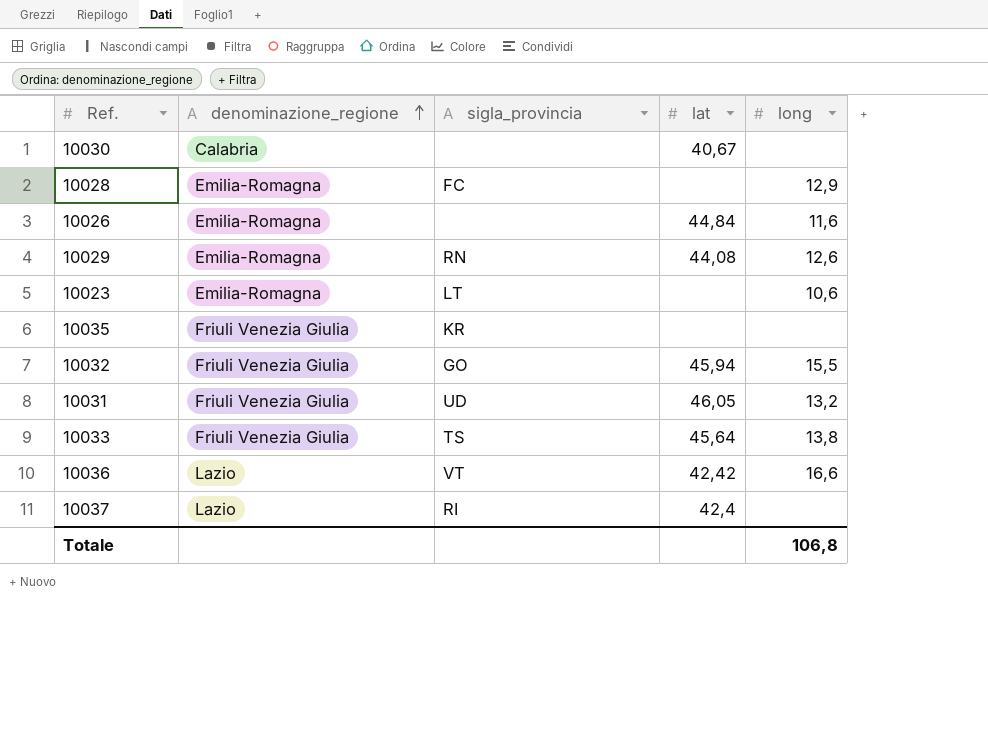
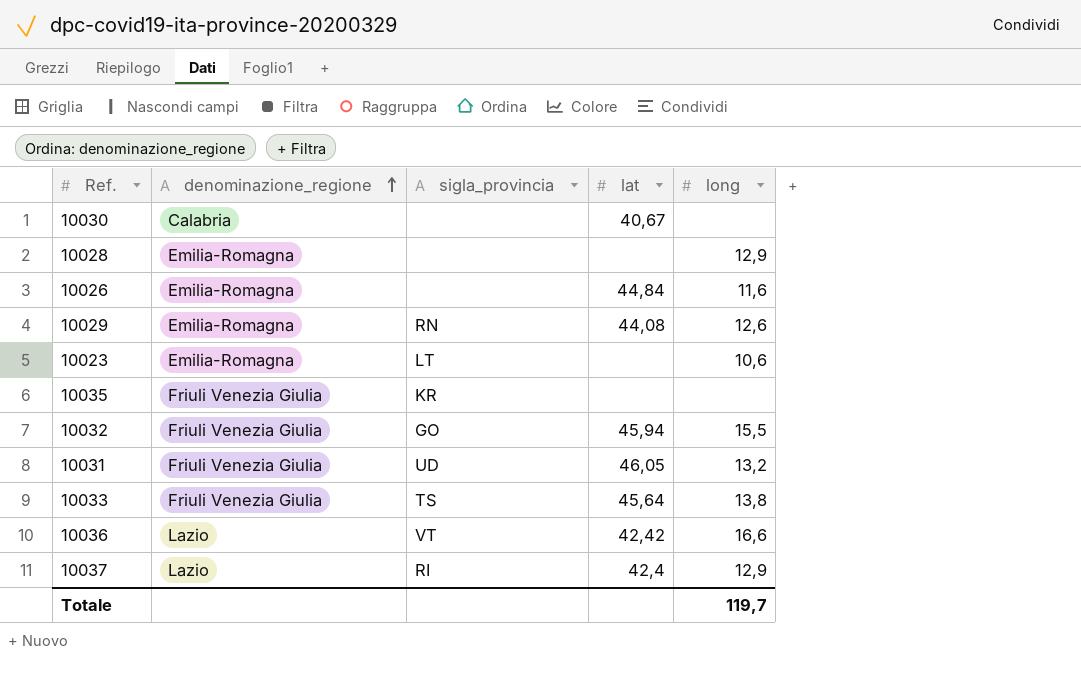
10028 | sigla_provincia: FC -> none
10037 | long: none -> 12,9
Totale | long: 106,8 -> 119,7

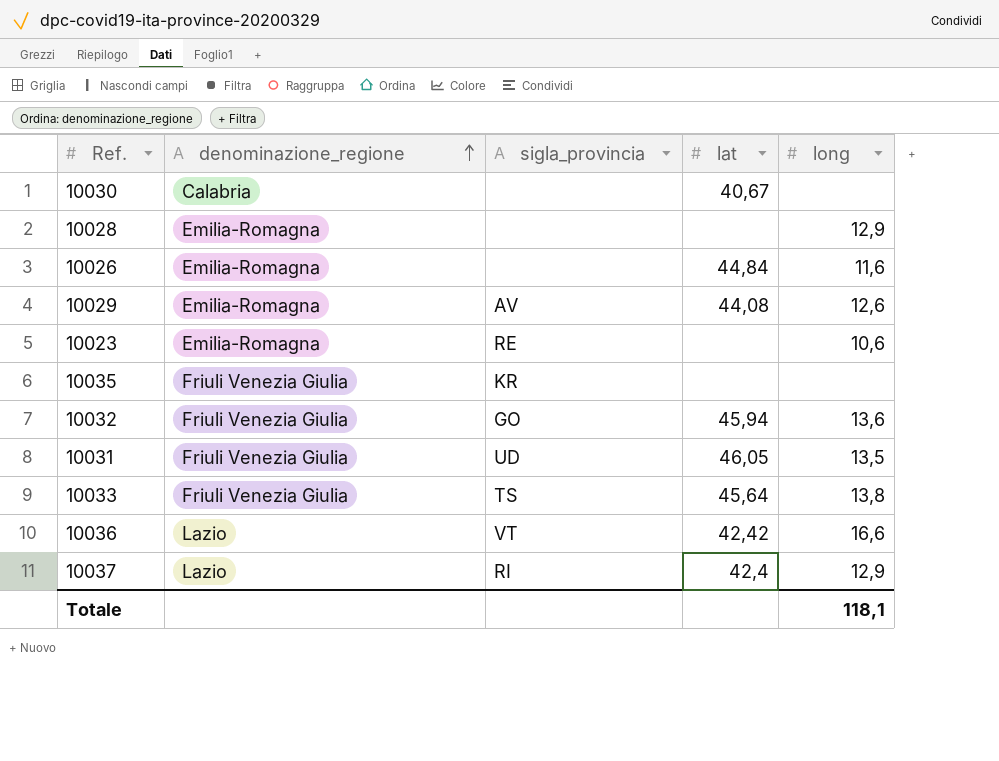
10029 | sigla_provincia: RN -> AV
10023 | sigla_provincia: LT -> RE
10032 | long: 15,5 -> 13,6
10031 | long: 13,2 -> 13,5
Totale | long: 119,7 -> 118,1

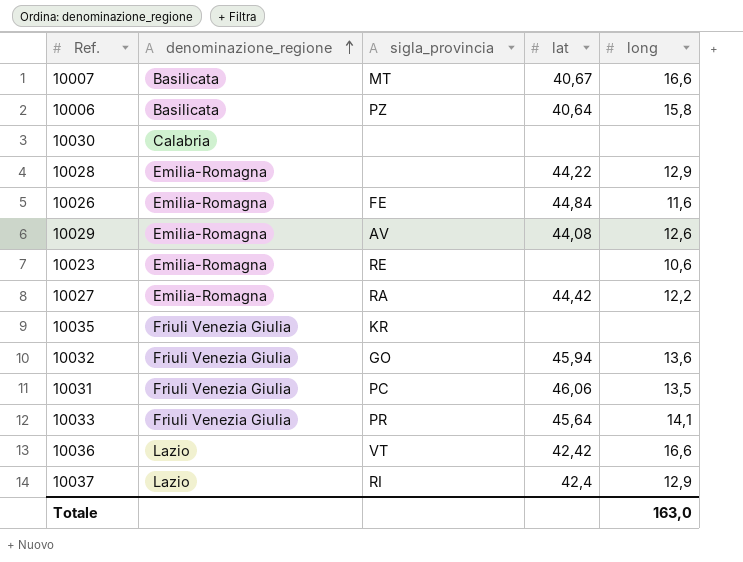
row 10007: none -> Basilicata | MT | 40,67 | 16,6
row 10006: none -> Basilicata | PZ | 40,64 | 15,8
10030 | lat: 40,67 -> none
10028 | lat: none -> 44,22
10026 | sigla_provincia: none -> FE
row 10027: none -> Emilia-Romagna | RA | 44,42 | 12,2
10031 | sigla_provincia: UD -> PC
10031 | lat: 46,05 -> 46,06
10033 | sigla_provincia: TS -> PR
10033 | long: 13,8 -> 14,1
Totale | long: 118,1 -> 163,0

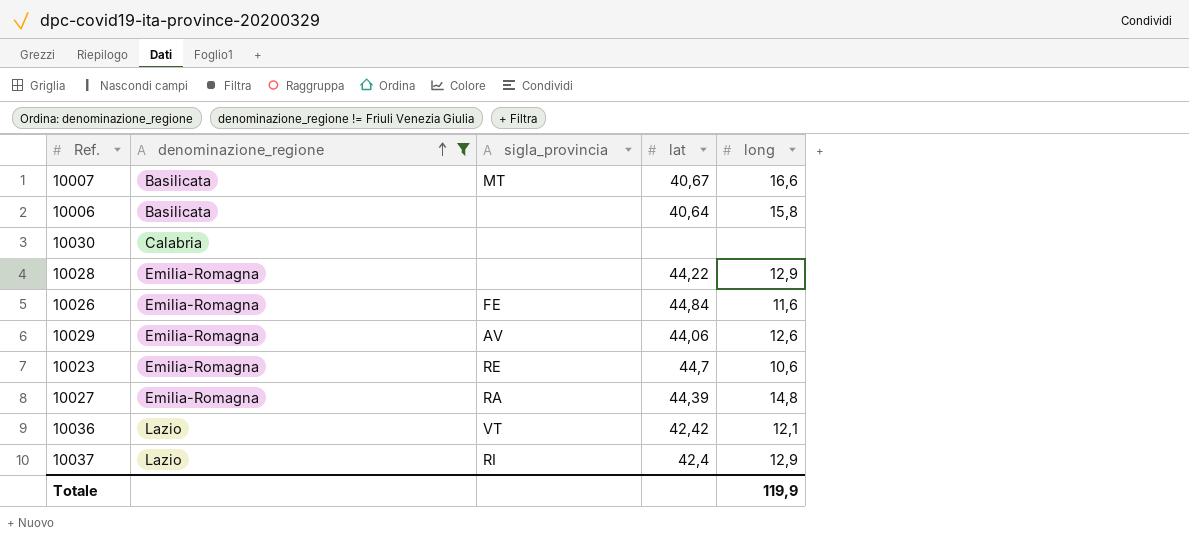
filter: none -> denominazione_regione != Friuli Venezia Giulia
10006 | sigla_provincia: PZ -> none
10029 | lat: 44,08 -> 44,06
10023 | lat: none -> 44,7
10027 | lat: 44,42 -> 44,39
10027 | long: 12,2 -> 14,8
10036 | long: 16,6 -> 12,1
Totale | long: 163,0 -> 119,9

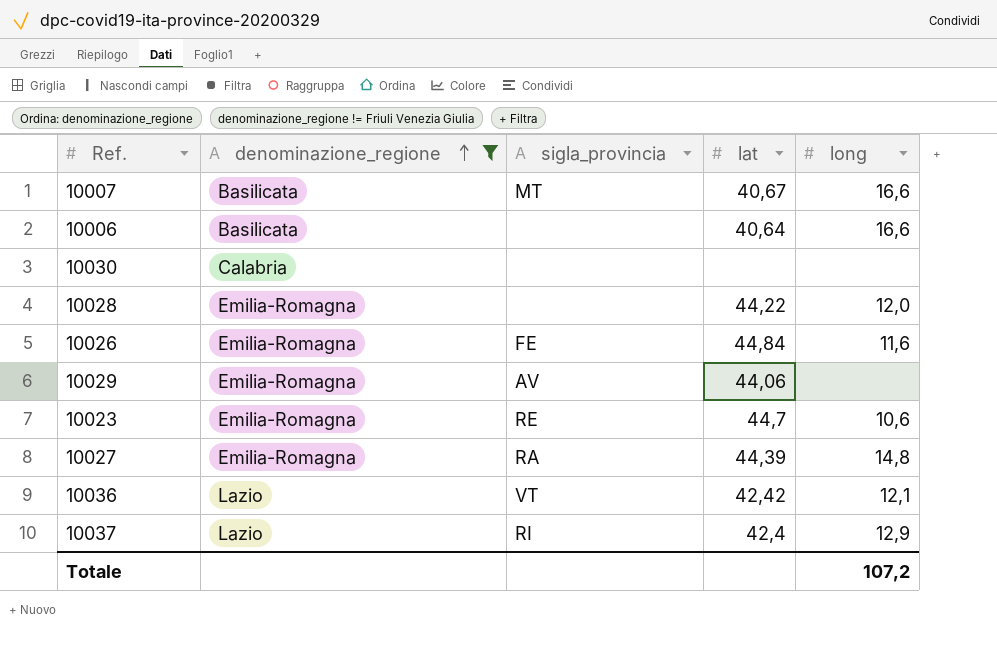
10006 | long: 15,8 -> 16,6
10028 | long: 12,9 -> 12,0
10029 | long: 12,6 -> none
Totale | long: 119,9 -> 107,2

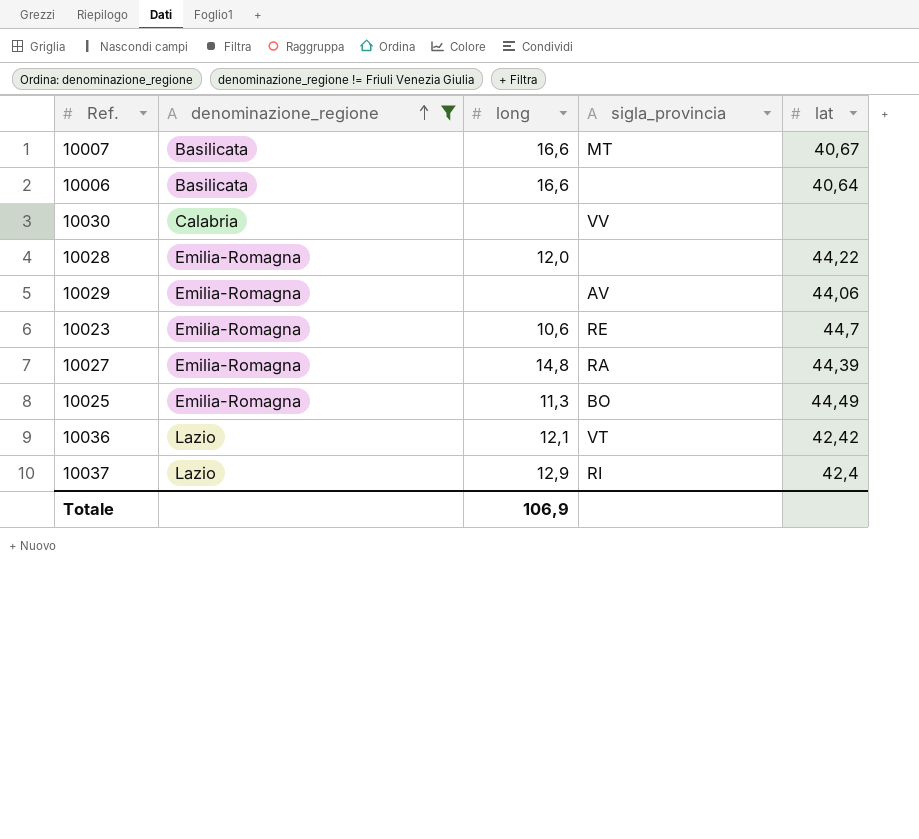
column long | position: 5 -> 3
row 10026: Emilia-Romagna | FE | 44,84 | 11,6 -> none
10030 | sigla_provincia: none -> VV
row 10025: none -> Emilia-Romagna | 11,3 | BO | 44,49
Totale | long: 107,2 -> 106,9

